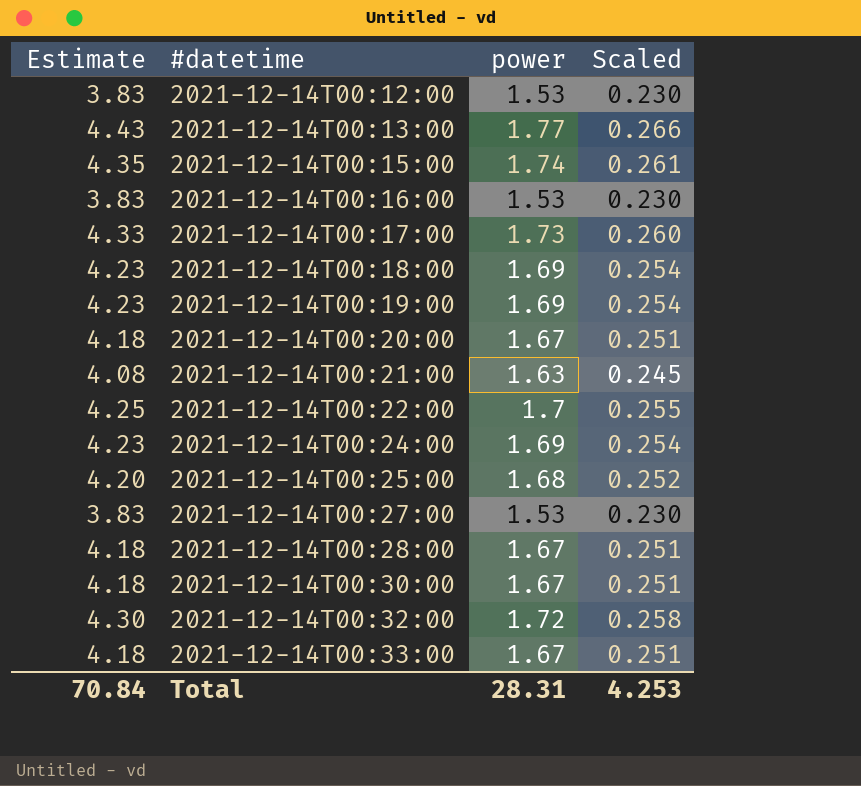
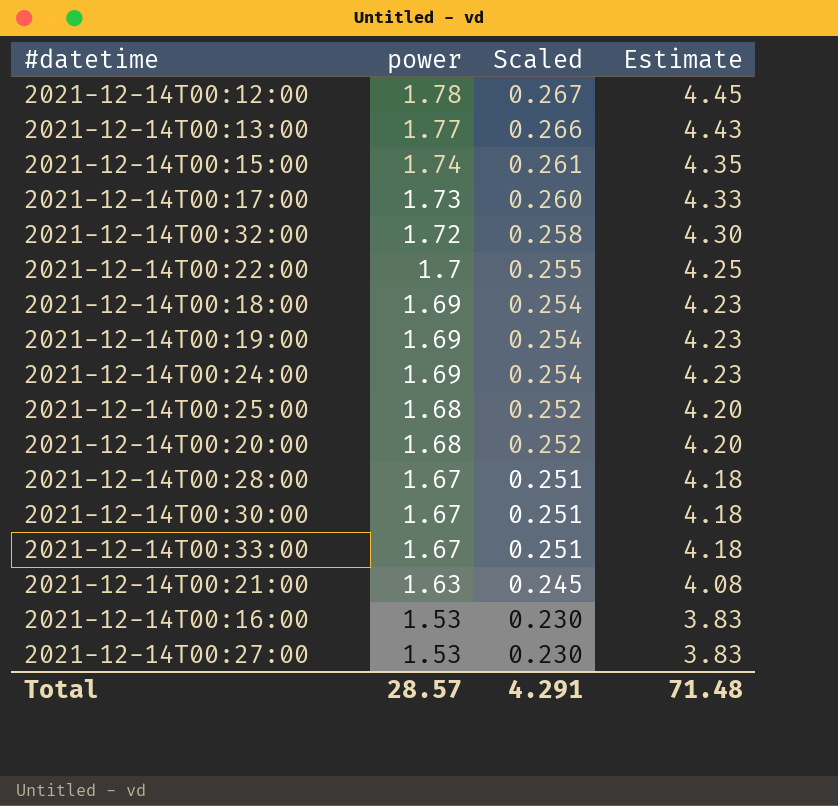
row order: #datetime ascending -> power descending
column Estimate | position: 1 -> 4
2021-12-14T00:12:00 | power: 1.53 -> 1.78
2021-12-14T00:12:00 | Scaled: 0.230 -> 0.267
2021-12-14T00:12:00 | Estimate: 3.83 -> 4.45
2021-12-14T00:20:00 | power: 1.67 -> 1.68
2021-12-14T00:20:00 | Scaled: 0.251 -> 0.252
2021-12-14T00:20:00 | Estimate: 4.18 -> 4.20
Total | power: 28.31 -> 28.57
Total | Scaled: 4.253 -> 4.291
Total | Estimate: 70.84 -> 71.48

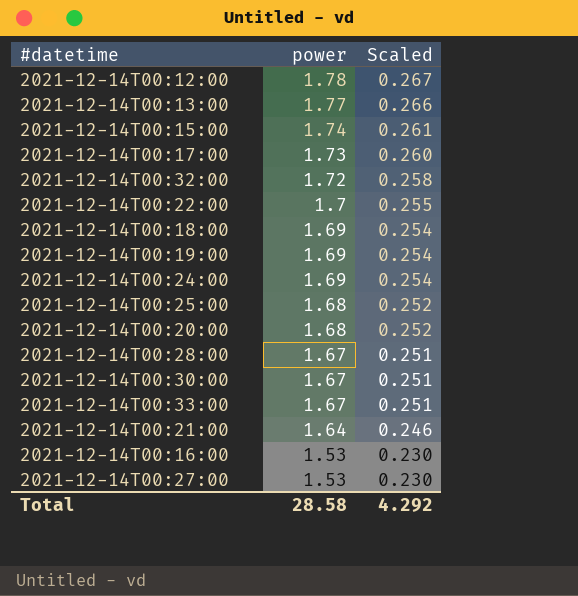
column Estimate | formula: [power] * 2.5 -> none
2021-12-14T00:21:00 | power: 1.63 -> 1.64
2021-12-14T00:21:00 | Scaled: 0.245 -> 0.246
Total | power: 28.57 -> 28.58
Total | Scaled: 4.291 -> 4.292

